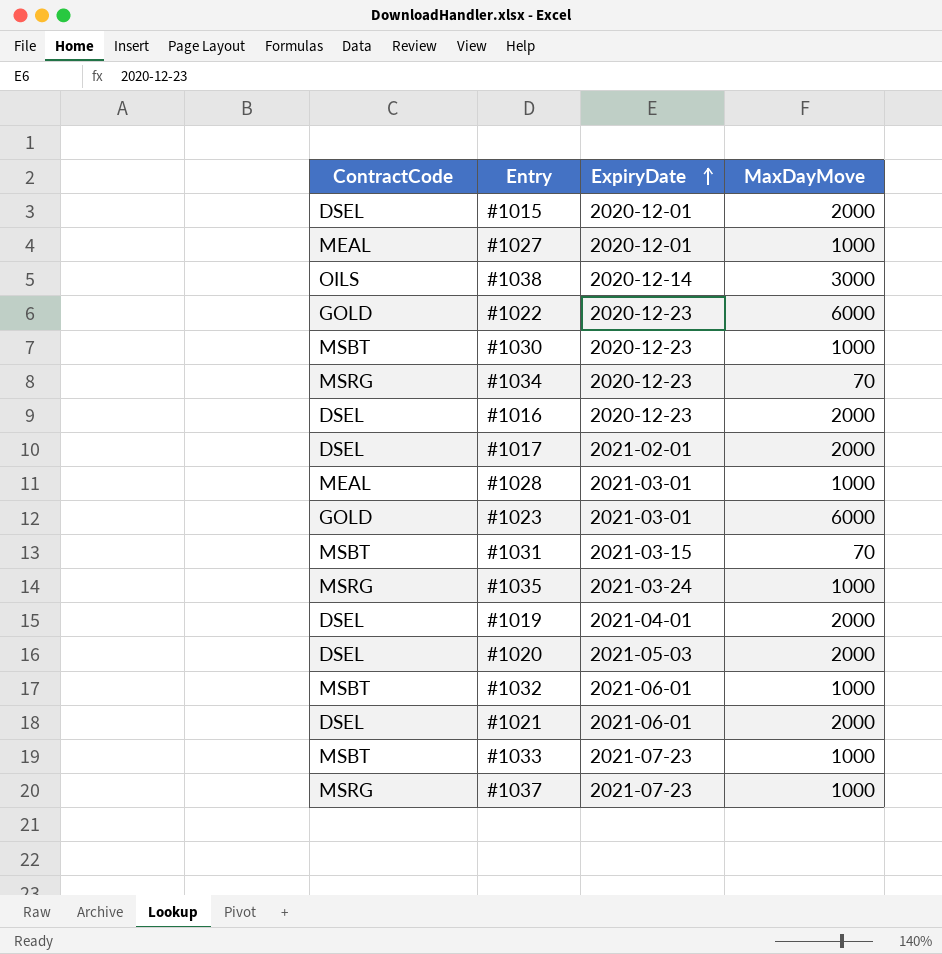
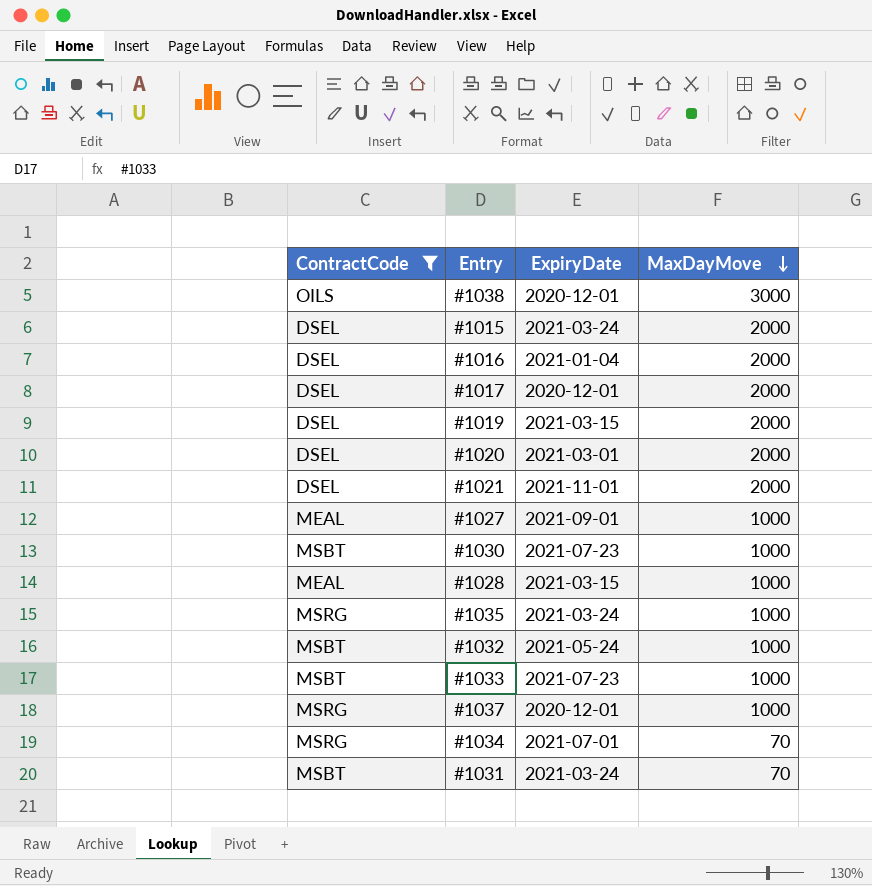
filter: none -> ContractCode != GOLD
row order: ExpiryDate ascending -> MaxDayMove descending
#1038 | ExpiryDate: 2020-12-14 -> 2020-12-01
#1015 | ExpiryDate: 2020-12-01 -> 2021-03-24
#1016 | ExpiryDate: 2020-12-23 -> 2021-01-04
#1017 | ExpiryDate: 2021-02-01 -> 2020-12-01
#1019 | ExpiryDate: 2021-04-01 -> 2021-03-15
#1020 | ExpiryDate: 2021-05-03 -> 2021-03-01
#1021 | ExpiryDate: 2021-06-01 -> 2021-11-01
#1027 | ExpiryDate: 2020-12-01 -> 2021-09-01
#1030 | ExpiryDate: 2020-12-23 -> 2021-07-23
#1028 | ExpiryDate: 2021-03-01 -> 2021-03-15
#1032 | ExpiryDate: 2021-06-01 -> 2021-05-24
#1037 | ExpiryDate: 2021-07-23 -> 2020-12-01
#1034 | ExpiryDate: 2020-12-23 -> 2021-07-01
#1031 | ExpiryDate: 2021-03-15 -> 2021-03-24

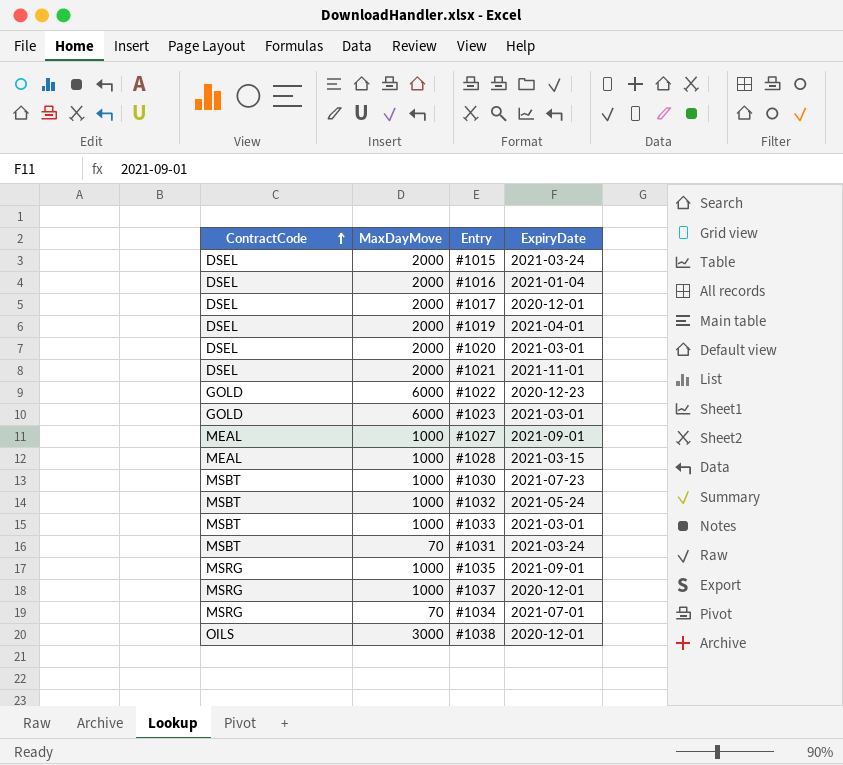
filter: ContractCode != GOLD -> none
row order: MaxDayMove descending -> ContractCode ascending
column MaxDayMove | position: 4 -> 2
#1019 | ExpiryDate: 2021-03-15 -> 2021-04-01
#1033 | ExpiryDate: 2021-07-23 -> 2021-03-01
#1035 | ExpiryDate: 2021-03-24 -> 2021-09-01

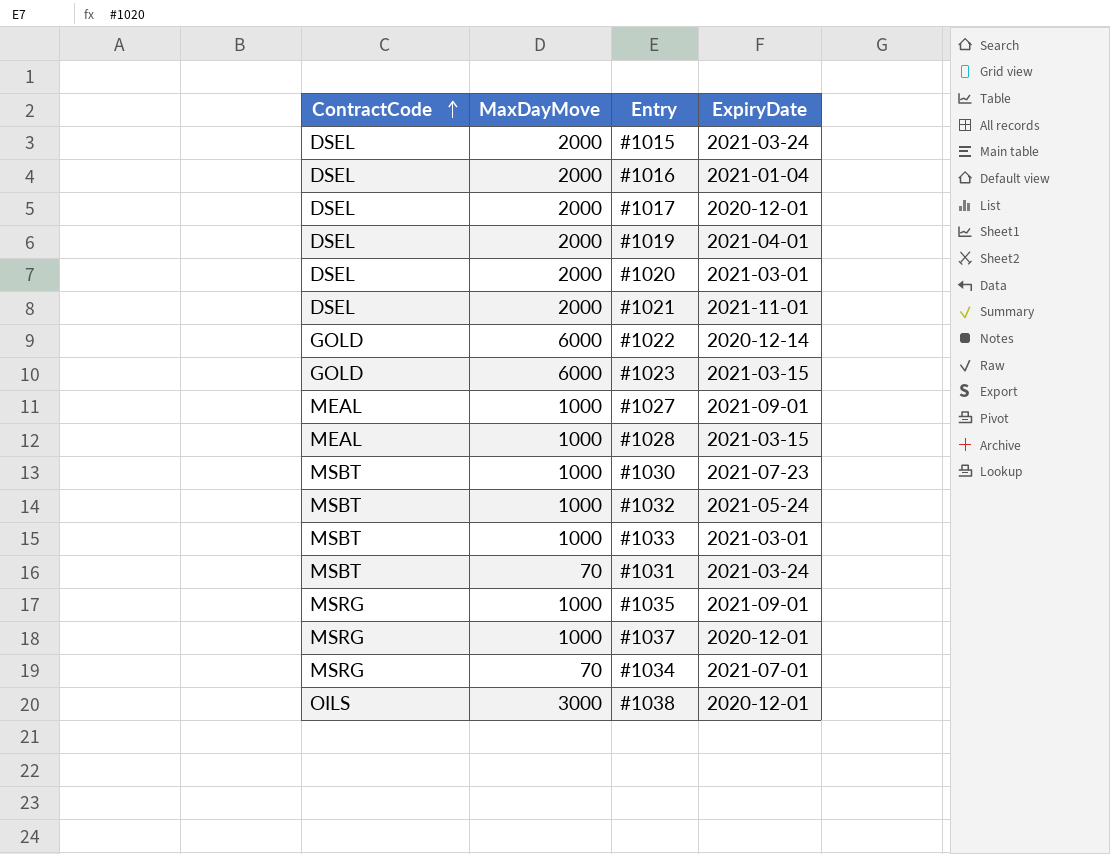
#1022 | ExpiryDate: 2020-12-23 -> 2020-12-14
#1023 | ExpiryDate: 2021-03-01 -> 2021-03-15

